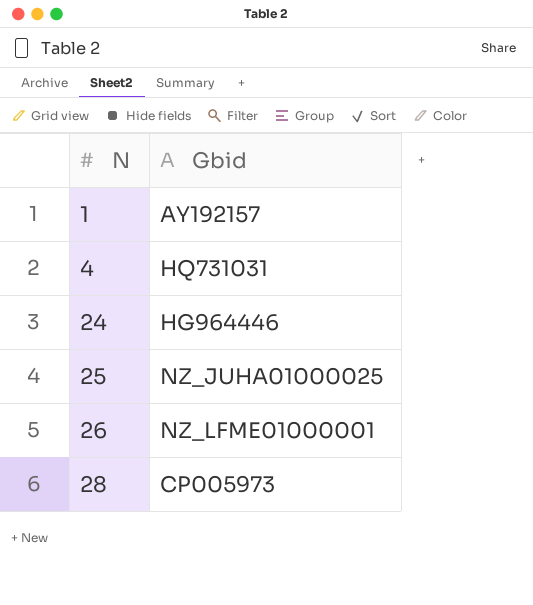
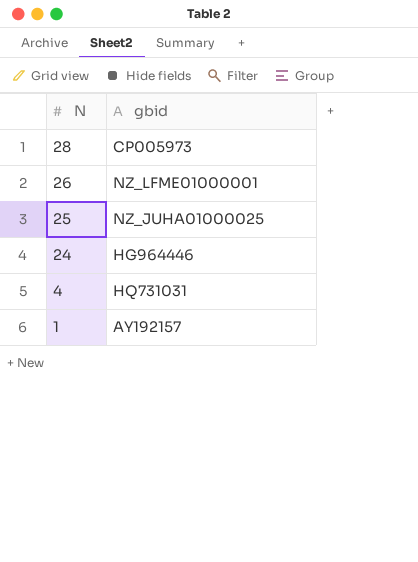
row order: N ascending -> N descending
column name: Gbid -> gbid

